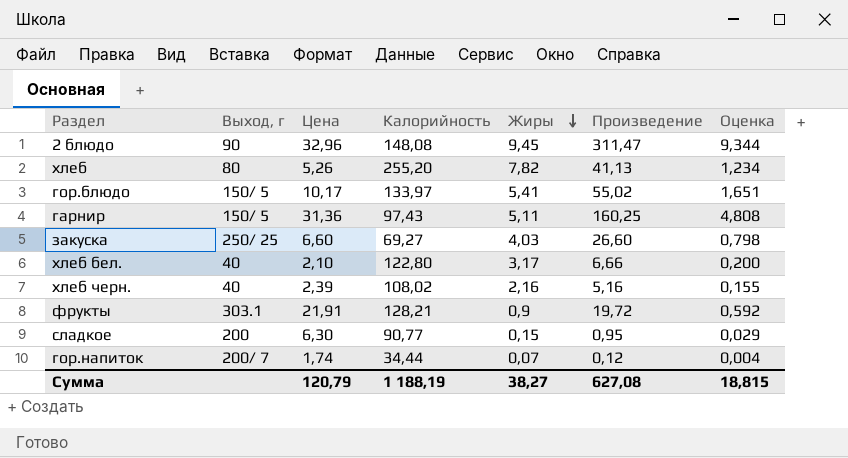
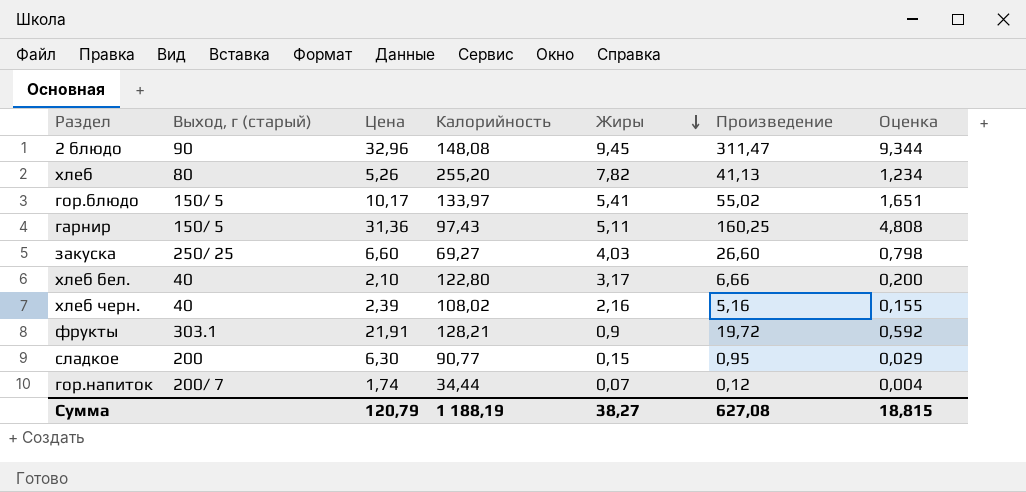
column name: Выход, г -> Выход, г (старый)

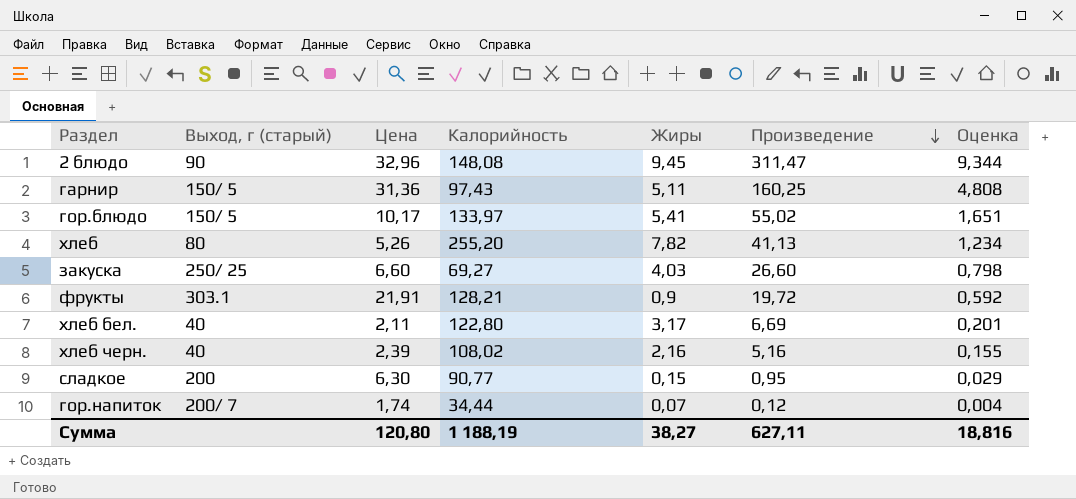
row order: Жиры descending -> Произведение descending
хлеб бел. | Цена: 2,10 -> 2,11
хлеб бел. | Произведение: 6,66 -> 6,69
хлеб бел. | Оценка: 0,200 -> 0,201
Сумма | Цена: 120,79 -> 120,80
Сумма | Произведение: 627,08 -> 627,11
Сумма | Оценка: 18,815 -> 18,816

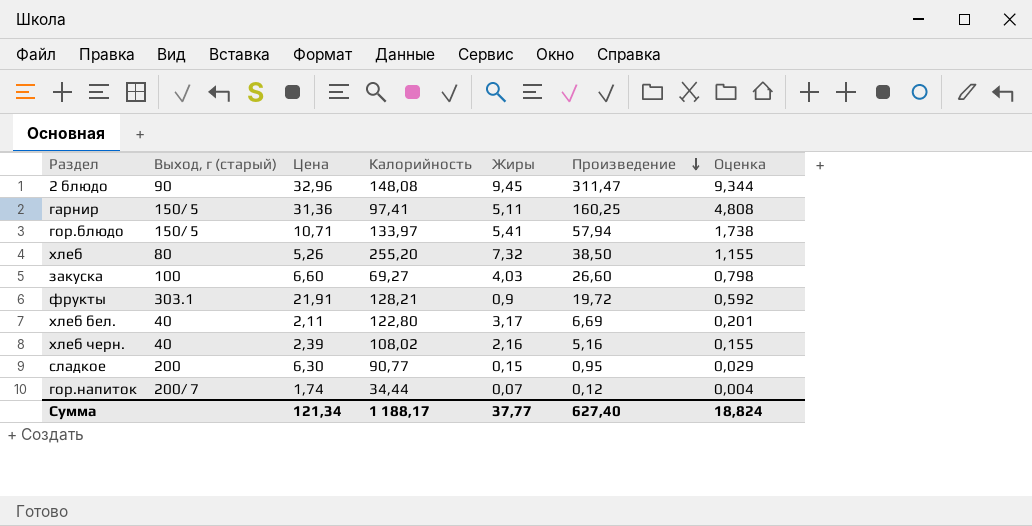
гарнир | Калорийность: 97,43 -> 97,41
гор.блюдо | Цена: 10,17 -> 10,71
гор.блюдо | Произведение: 55,02 -> 57,94
гор.блюдо | Оценка: 1,651 -> 1,738
хлеб | Жиры: 7,82 -> 7,32
хлеб | Произведение: 41,13 -> 38,50
хлеб | Оценка: 1,234 -> 1,155
закуска | Выход, г (старый): 250/ 25 -> 100
Сумма | Цена: 120,80 -> 121,34
Сумма | Калорийность: 1 188,19 -> 1 188,17
Сумма | Жиры: 38,27 -> 37,77
Сумма | Произведение: 627,11 -> 627,40
Сумма | Оценка: 18,816 -> 18,824

